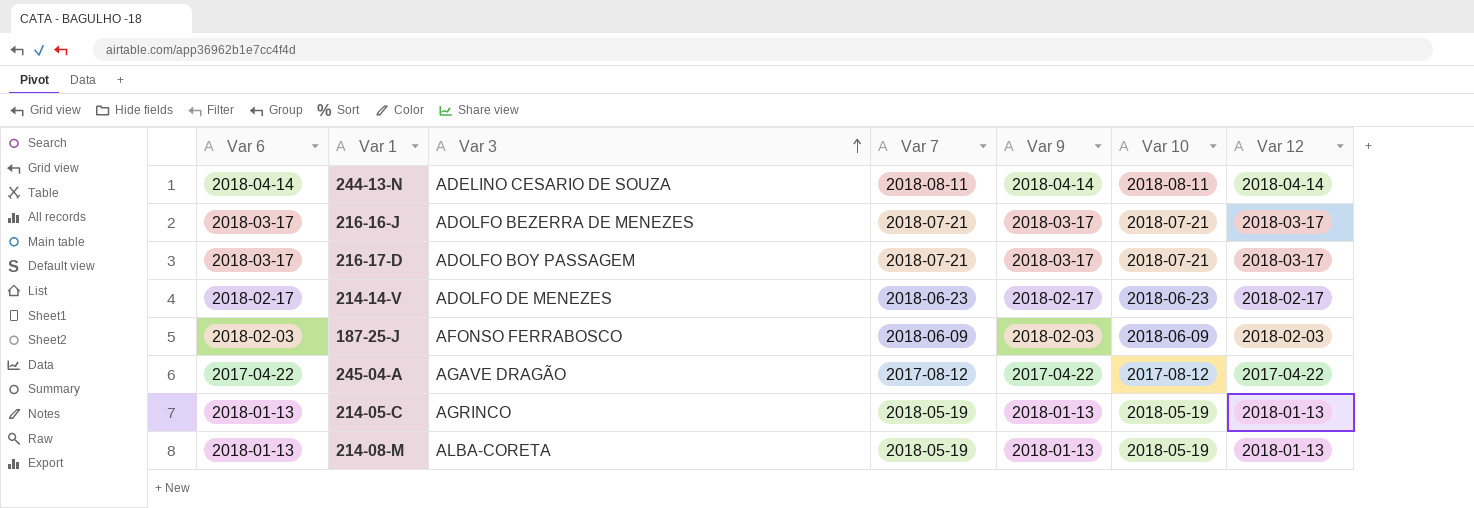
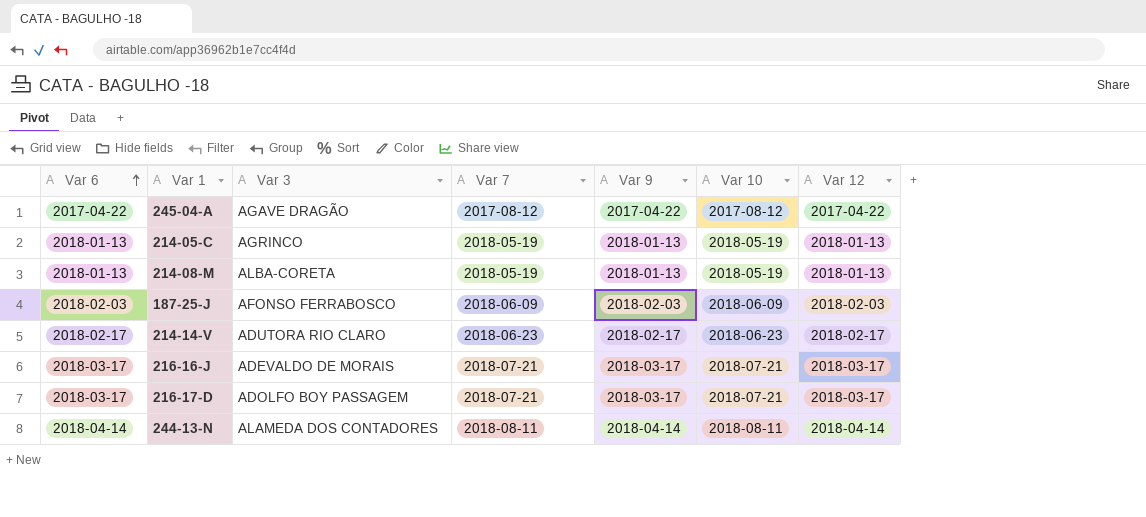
row order: Var 3 ascending -> Var 6 ascending
214-14-V | Var 3: ADOLFO DE MENEZES -> ADUTORA RIO CLARO
216-16-J | Var 3: ADOLFO BEZERRA DE MENEZES -> ADEVALDO DE MORAIS
244-13-N | Var 3: ADELINO CESARIO DE SOUZA -> ALAMEDA DOS CONTADORES

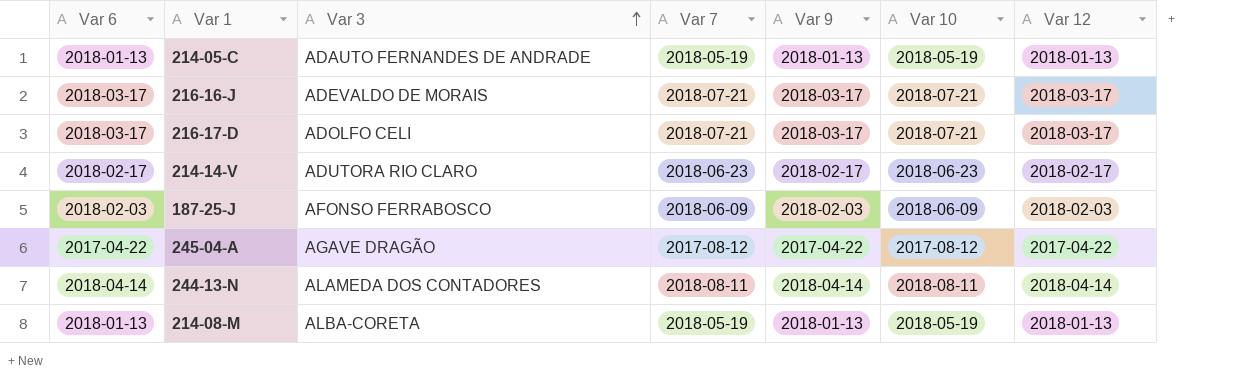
row order: Var 6 ascending -> Var 3 ascending
214-05-C | Var 3: AGRINCO -> ADAUTO FERNANDES DE ANDRADE
216-17-D | Var 3: ADOLFO BOY PASSAGEM -> ADOLFO CELI

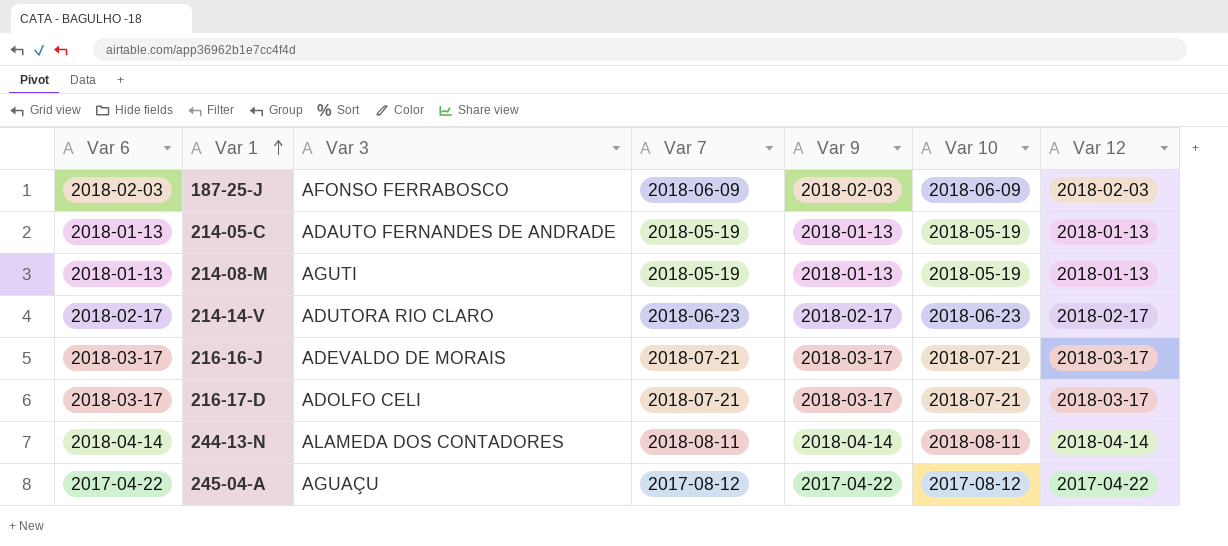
row order: Var 3 ascending -> Var 1 ascending
214-08-M | Var 3: ALBA-CORETA -> AGUTI
245-04-A | Var 3: AGAVE DRAGÃO -> AGUAÇU

